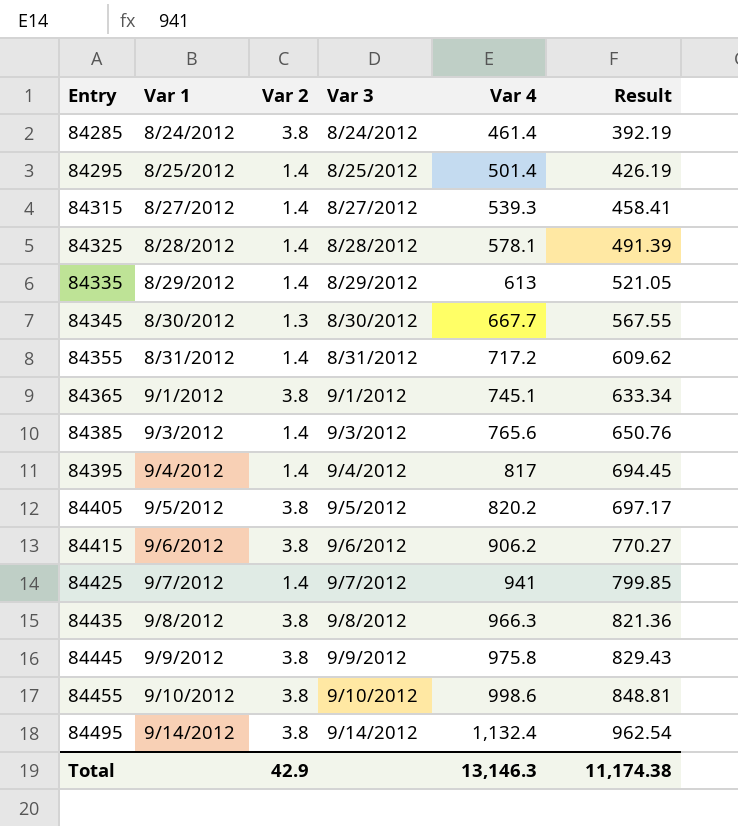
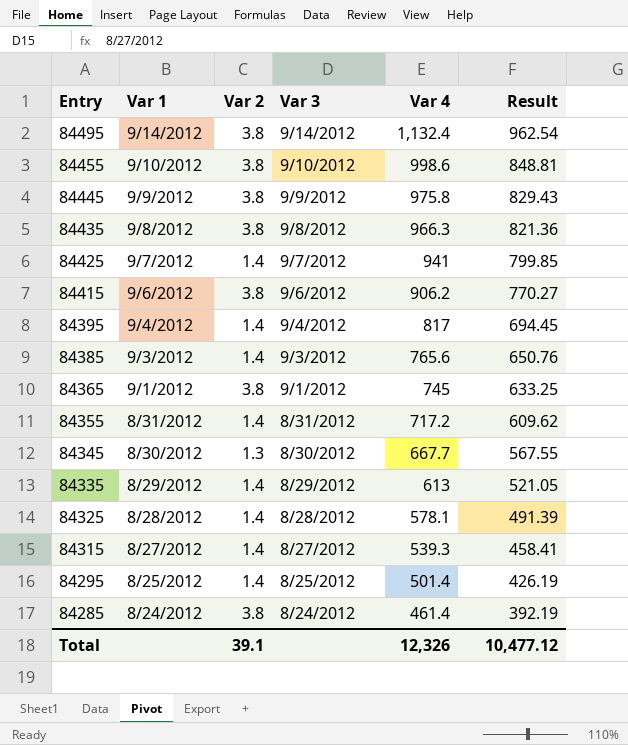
row order: Entry ascending -> Entry descending
row 84405: 9/5/2012 | 3.8 | 9/5/2012 | 820.2 | 697.17 -> none
84365 | Var 4: 745.1 -> 745
84365 | Result: 633.34 -> 633.25
Total | Var 2: 42.9 -> 39.1
Total | Var 4: 13,146.3 -> 12,326
Total | Result: 11,174.38 -> 10,477.12

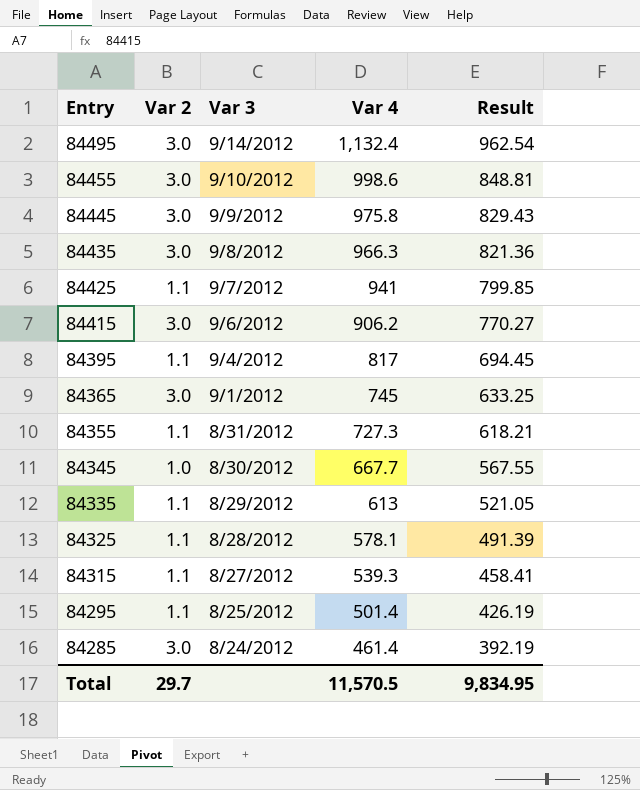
column Var 1 | position: 2 -> none
row 84385: 9/3/2012 | 1.4 | 9/3/2012 | 765.6 | 650.76 -> none
84495 | Var 2: 3.8 -> 3.0
84455 | Var 2: 3.8 -> 3.0
84445 | Var 2: 3.8 -> 3.0
84435 | Var 2: 3.8 -> 3.0
84425 | Var 2: 1.4 -> 1.1
84415 | Var 2: 3.8 -> 3.0
84395 | Var 2: 1.4 -> 1.1
84365 | Var 2: 3.8 -> 3.0
84355 | Var 2: 1.4 -> 1.1
84355 | Var 4: 717.2 -> 727.3
84355 | Result: 609.62 -> 618.21
84345 | Var 2: 1.3 -> 1.0
84335 | Var 2: 1.4 -> 1.1
84325 | Var 2: 1.4 -> 1.1
84315 | Var 2: 1.4 -> 1.1
84295 | Var 2: 1.4 -> 1.1
84285 | Var 2: 3.8 -> 3.0
Total | Var 2: 39.1 -> 29.7
Total | Var 4: 12,326 -> 11,570.5
Total | Result: 10,477.12 -> 9,834.95

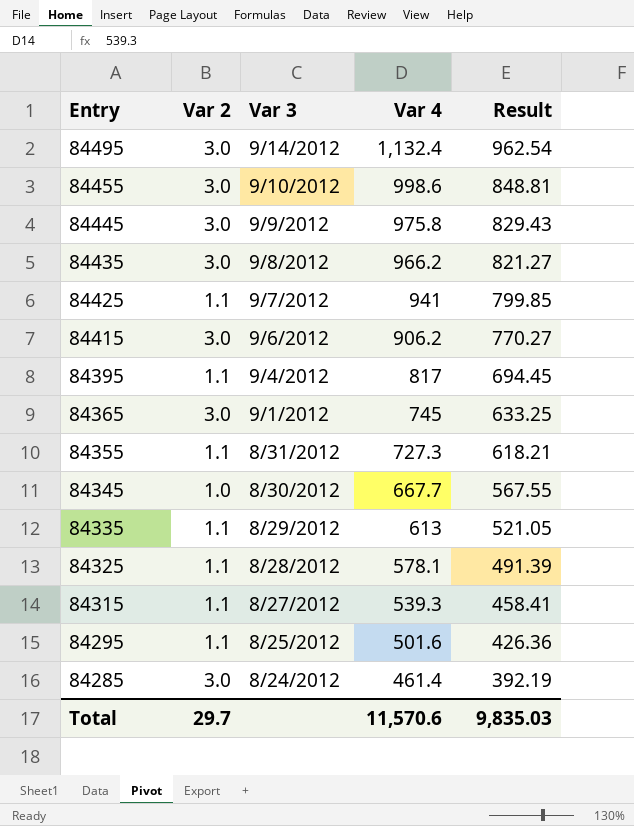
84435 | Var 4: 966.3 -> 966.2
84435 | Result: 821.36 -> 821.27
84295 | Var 4: 501.4 -> 501.6
84295 | Result: 426.19 -> 426.36
Total | Var 4: 11,570.5 -> 11,570.6
Total | Result: 9,834.95 -> 9,835.03

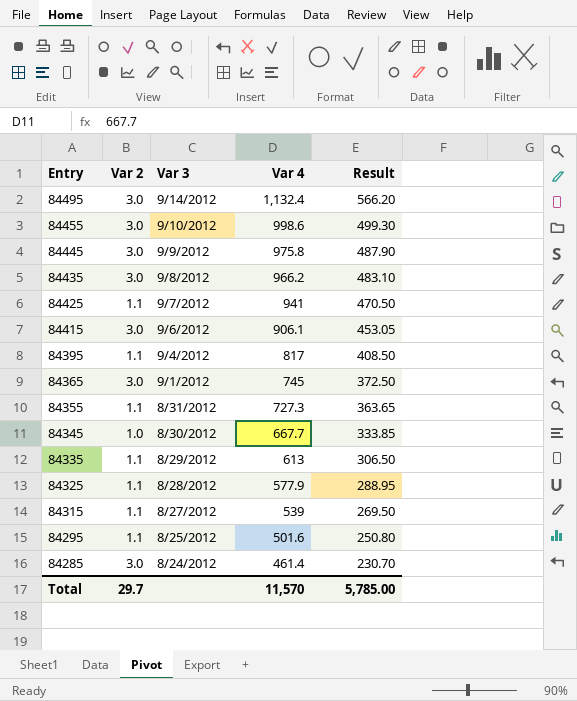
column Result | formula: [Var 4] * 0.85 -> [Var 4] * 0.5
84415 | Var 4: 906.2 -> 906.1
84325 | Var 4: 578.1 -> 577.9
84315 | Var 4: 539.3 -> 539
Total | Var 4: 11,570.6 -> 11,570
Total | Result: 9,835.03 -> 5,785.00

